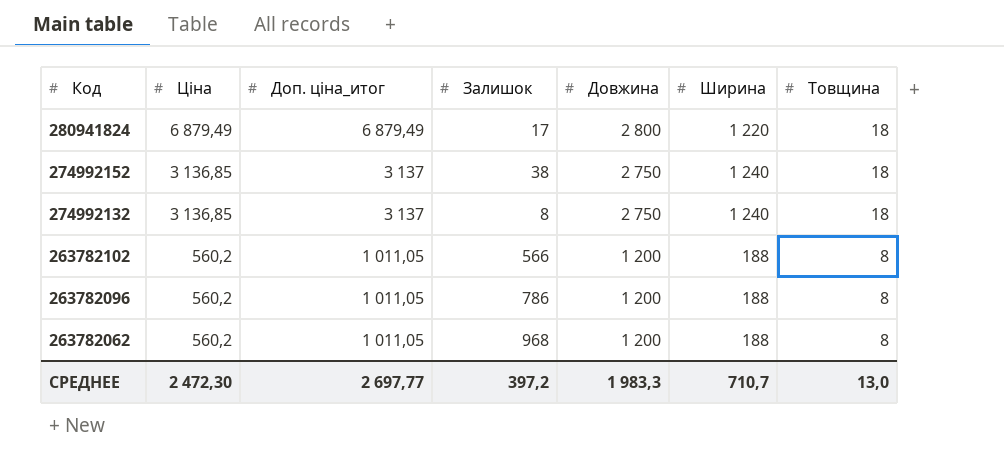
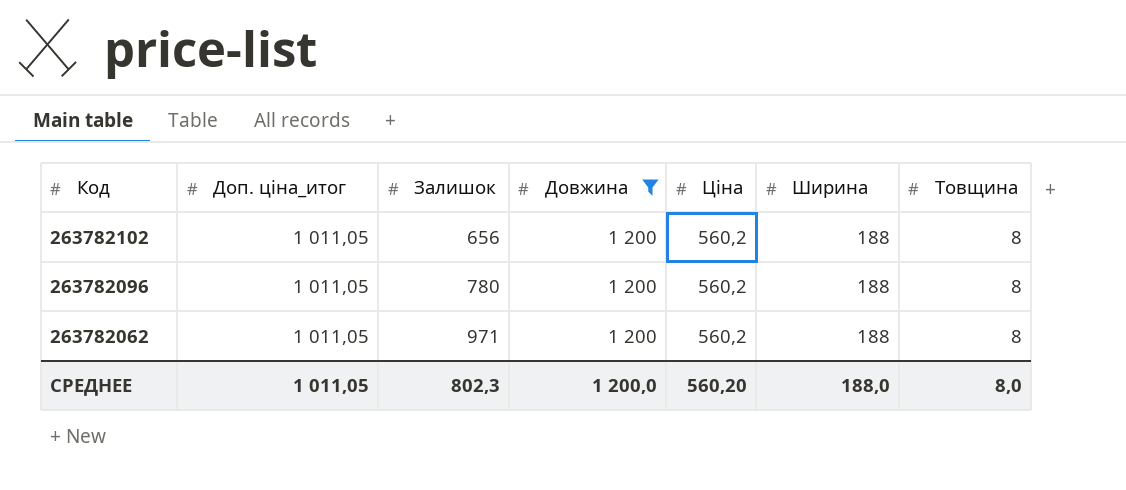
filter: none -> Довжина = 1 200
column Ціна | position: 2 -> 5
263782102 | Залишок: 566 -> 656
263782096 | Залишок: 786 -> 780
263782062 | Залишок: 968 -> 971
СРЕДНЕЕ | Доп. ціна_итог: 2 697,77 -> 1 011,05
СРЕДНЕЕ | Залишок: 397,2 -> 802,3
СРЕДНЕЕ | Довжина: 1 983,3 -> 1 200,0
СРЕДНЕЕ | Ціна: 2 472,30 -> 560,20
СРЕДНЕЕ | Ширина: 710,7 -> 188,0
СРЕДНЕЕ | Товщина: 13,0 -> 8,0

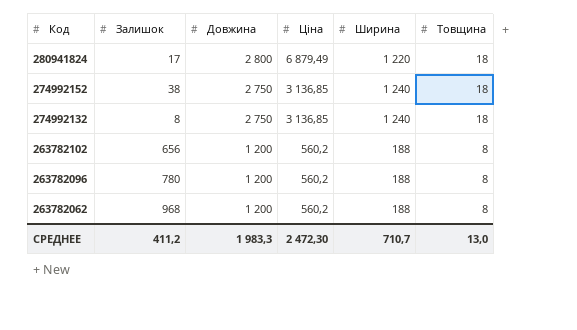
filter: Довжина = 1 200 -> none
column Доп. ціна_итог | position: 2 -> none
263782062 | Залишок: 971 -> 968
СРЕДНЕЕ | Залишок: 802,3 -> 411,2
СРЕДНЕЕ | Довжина: 1 200,0 -> 1 983,3
СРЕДНЕЕ | Ціна: 560,20 -> 2 472,30
СРЕДНЕЕ | Ширина: 188,0 -> 710,7
СРЕДНЕЕ | Товщина: 8,0 -> 13,0

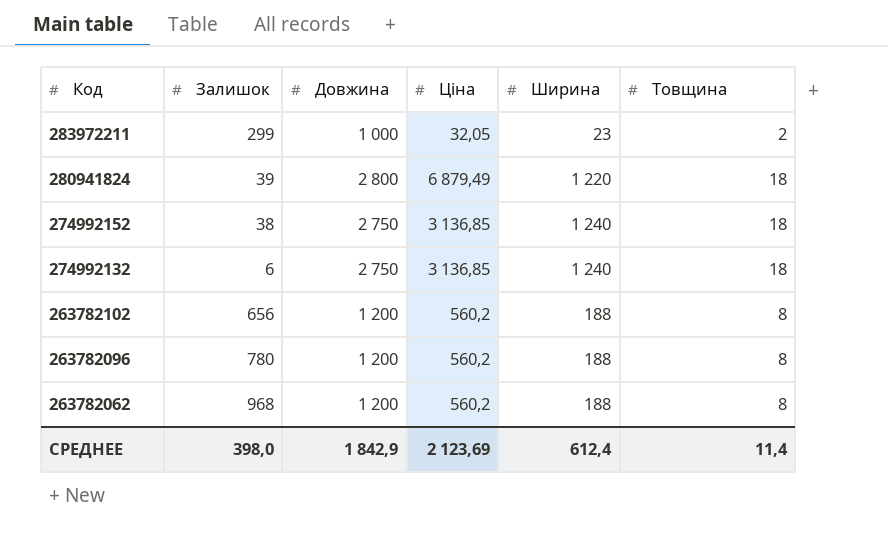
row 283972211: none -> 299 | 1 000 | 32,05 | 23 | 2
280941824 | Залишок: 17 -> 39
274992132 | Залишок: 8 -> 6
СРЕДНЕЕ | Залишок: 411,2 -> 398,0
СРЕДНЕЕ | Довжина: 1 983,3 -> 1 842,9
СРЕДНЕЕ | Ціна: 2 472,30 -> 2 123,69
СРЕДНЕЕ | Ширина: 710,7 -> 612,4
СРЕДНЕЕ | Товщина: 13,0 -> 11,4

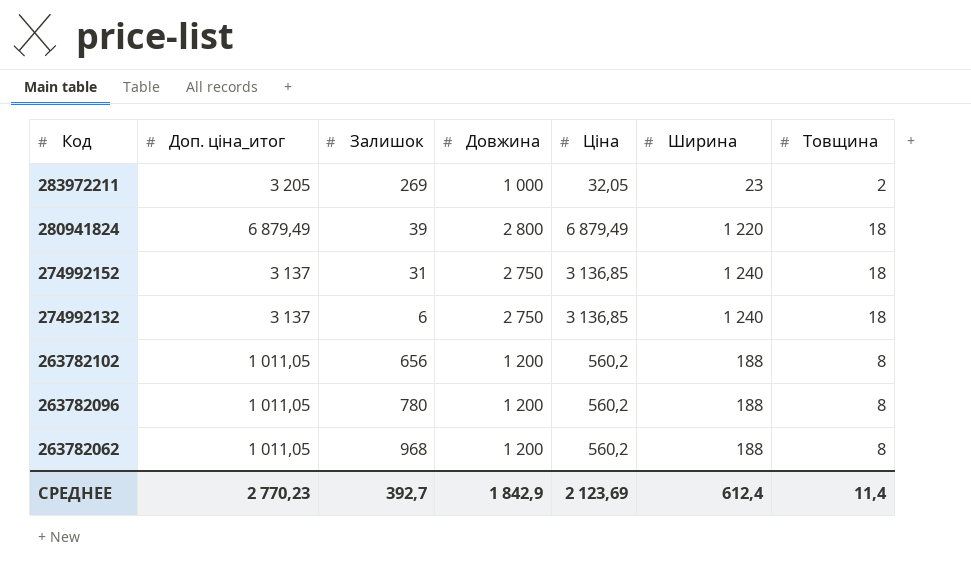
column Доп. ціна_итог | position: none -> 2
283972211 | Залишок: 299 -> 269
274992152 | Залишок: 38 -> 31
СРЕДНЕЕ | Залишок: 398,0 -> 392,7

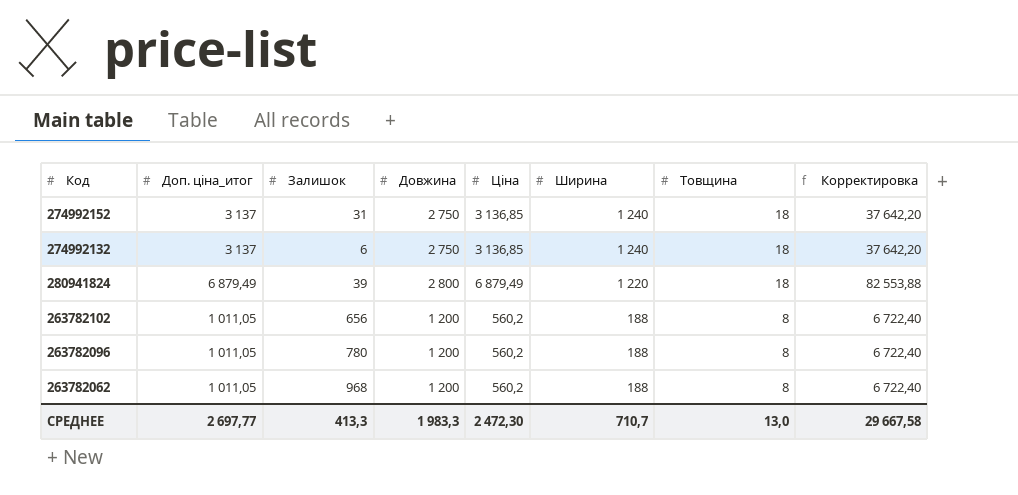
row order: Код descending -> Ширина descending
column Корректировка | formula: none -> [Ціна] * 12
row 283972211: 3 205 | 269 | 1 000 | 32,05 | 23 | 2 -> none
СРЕДНЕЕ | Доп. ціна_итог: 2 770,23 -> 2 697,77
СРЕДНЕЕ | Залишок: 392,7 -> 413,3
СРЕДНЕЕ | Довжина: 1 842,9 -> 1 983,3
СРЕДНЕЕ | Ціна: 2 123,69 -> 2 472,30
СРЕДНЕЕ | Ширина: 612,4 -> 710,7
СРЕДНЕЕ | Товщина: 11,4 -> 13,0

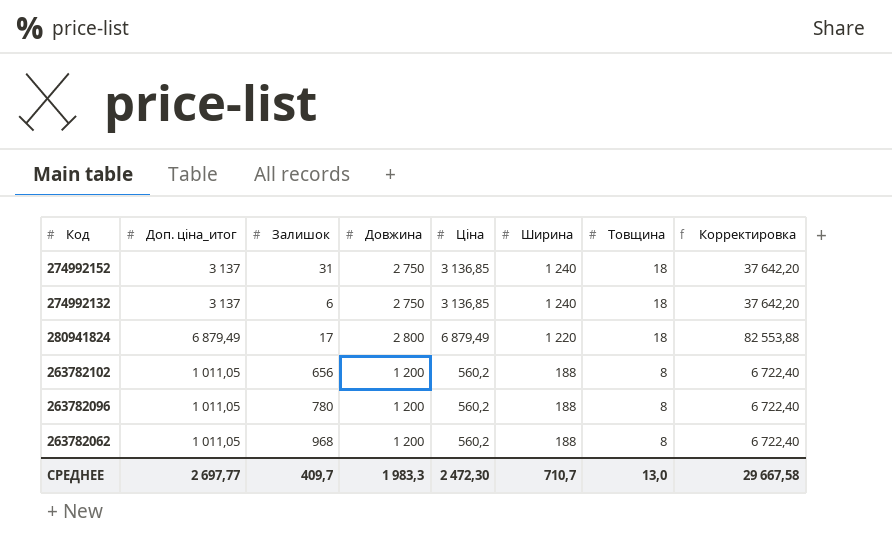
280941824 | Залишок: 39 -> 17
СРЕДНЕЕ | Залишок: 413,3 -> 409,7

